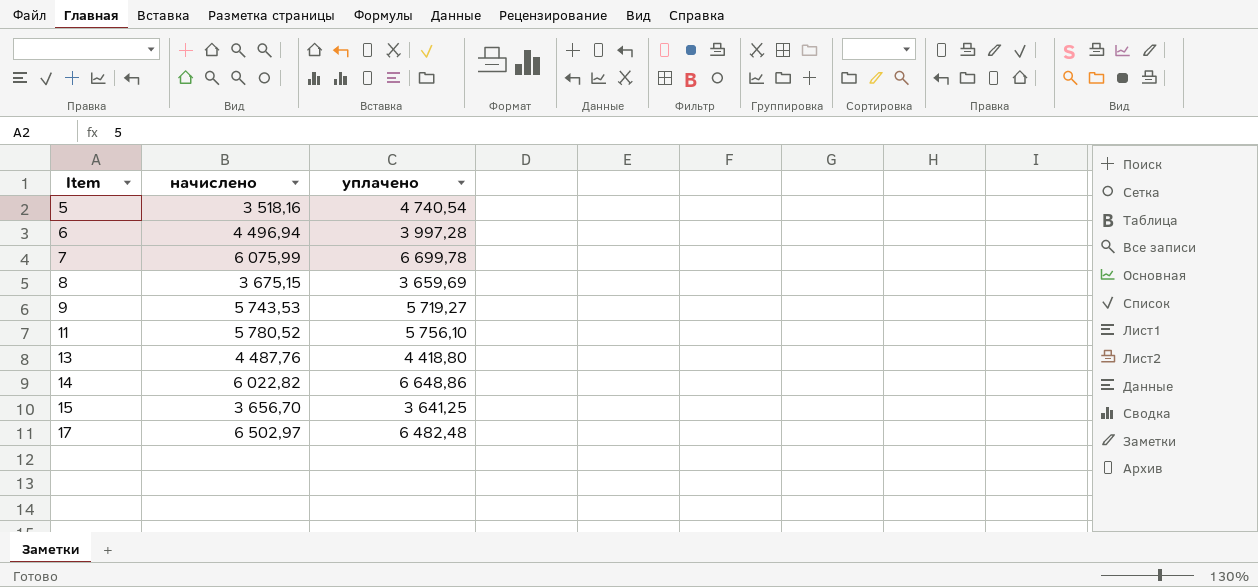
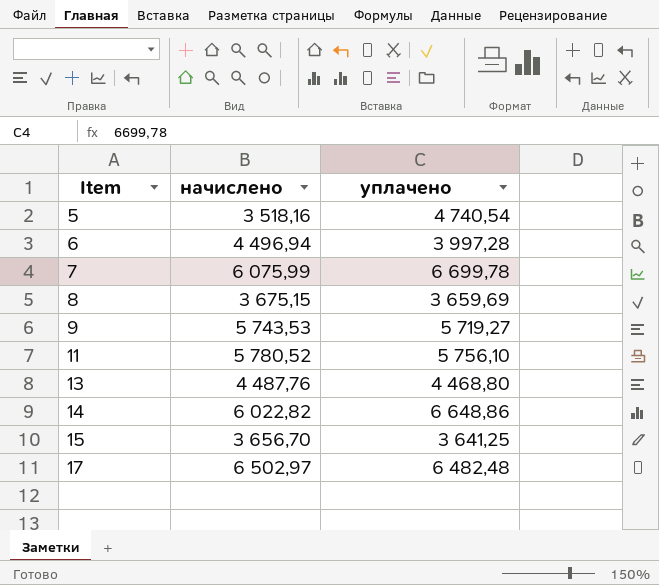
13 | уплачено: 4 418,80 -> 4 468,80

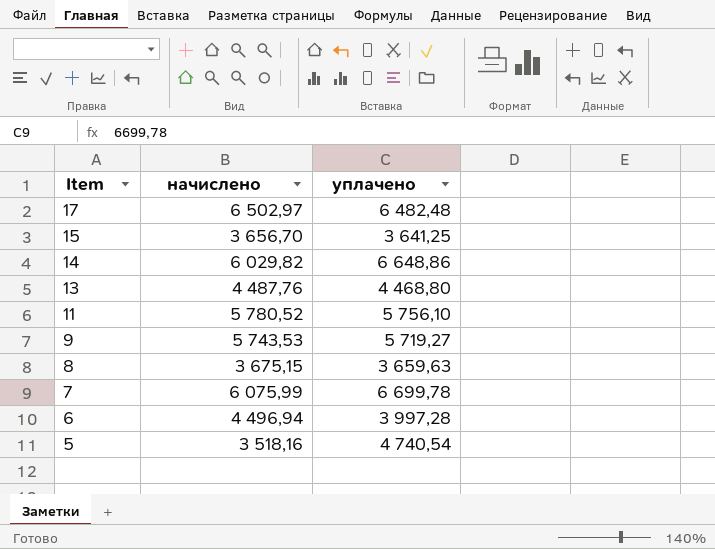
row order: Item ascending -> Item descending
14 | начислено: 6 022,82 -> 6 029,82
8 | уплачено: 3 659,69 -> 3 659,63

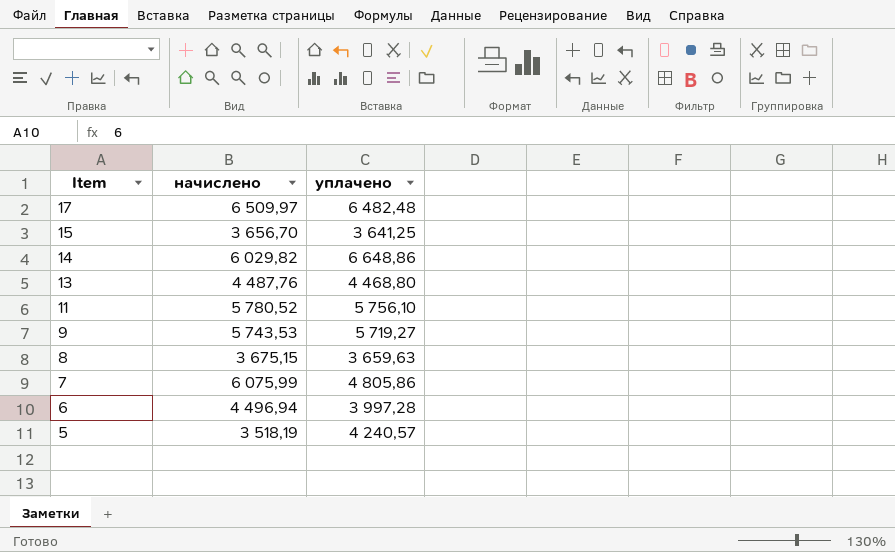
17 | начислено: 6 502,97 -> 6 509,97
7 | уплачено: 6 699,78 -> 4 805,86
5 | начислено: 3 518,16 -> 3 518,19
5 | уплачено: 4 740,54 -> 4 240,57

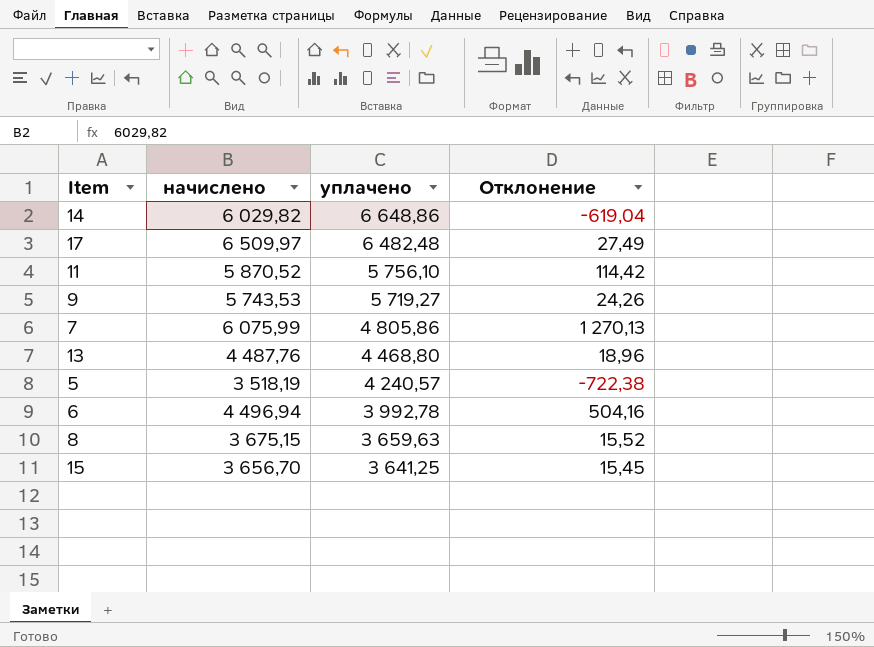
row order: Item descending -> уплачено descending
column Отклонение | formula: none -> [начислено] - [уплачено]
11 | начислено: 5 780,52 -> 5 870,52
6 | уплачено: 3 997,28 -> 3 992,78

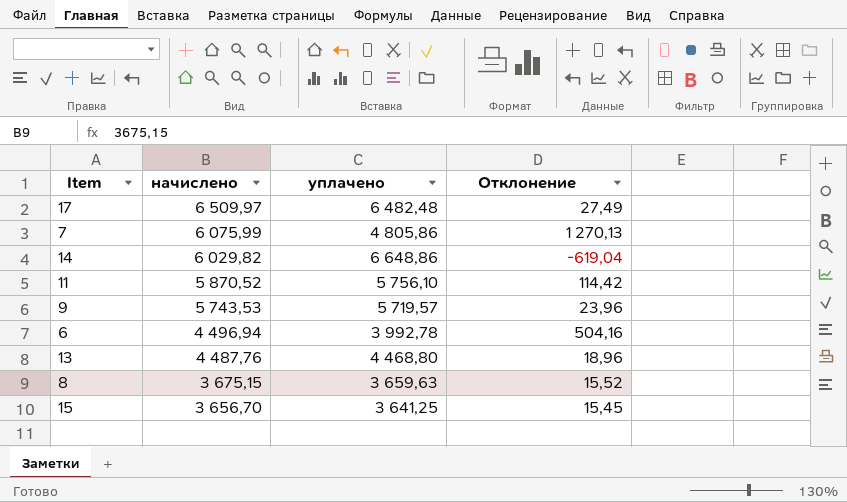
row order: уплачено descending -> начислено descending
row 5: 3 518,19 | 4 240,57 | -722,38 -> none
9 | уплачено: 5 719,27 -> 5 719,57
9 | Отклонение: 24,26 -> 23,96

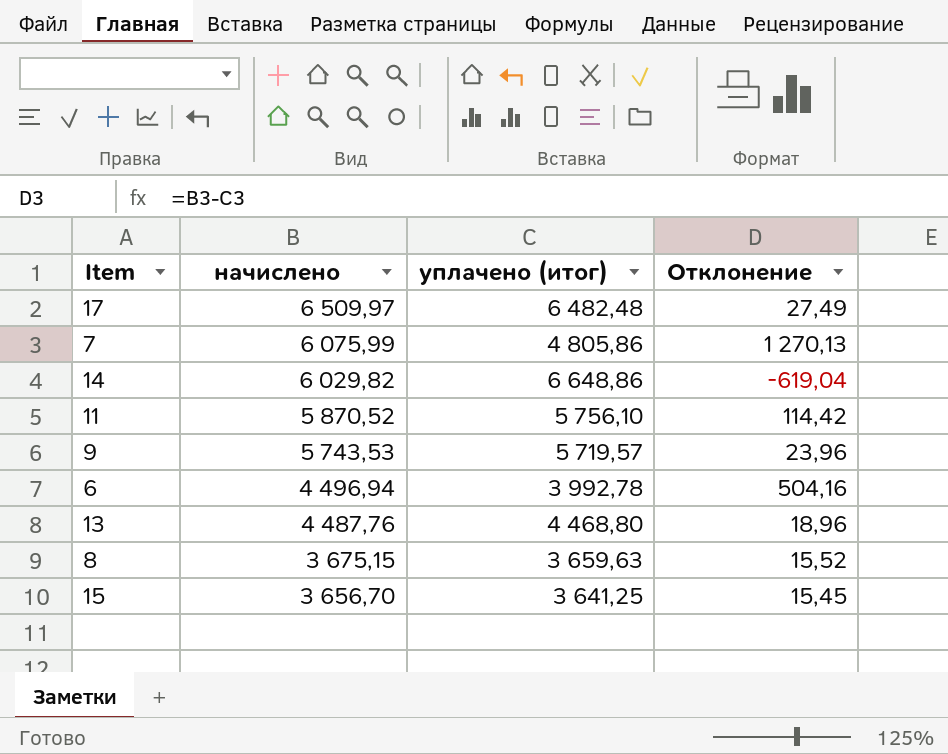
column name: уплачено -> уплачено (итог)

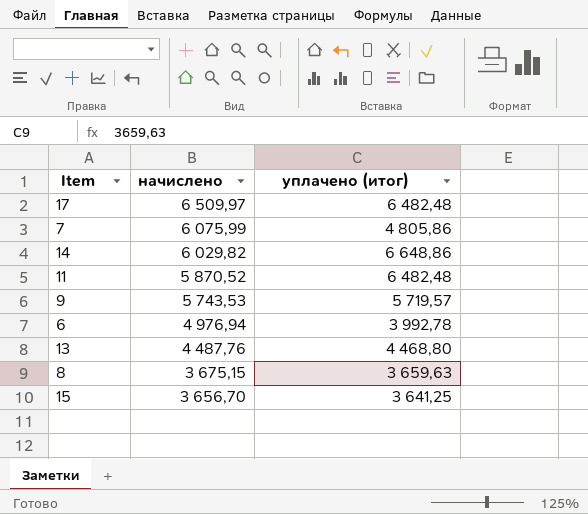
column Отклонение | formula: [начислено] - [уплачено (итог)] -> none
11 | уплачено (итог): 5 756,10 -> 6 482,48
6 | начислено: 4 496,94 -> 4 976,94

